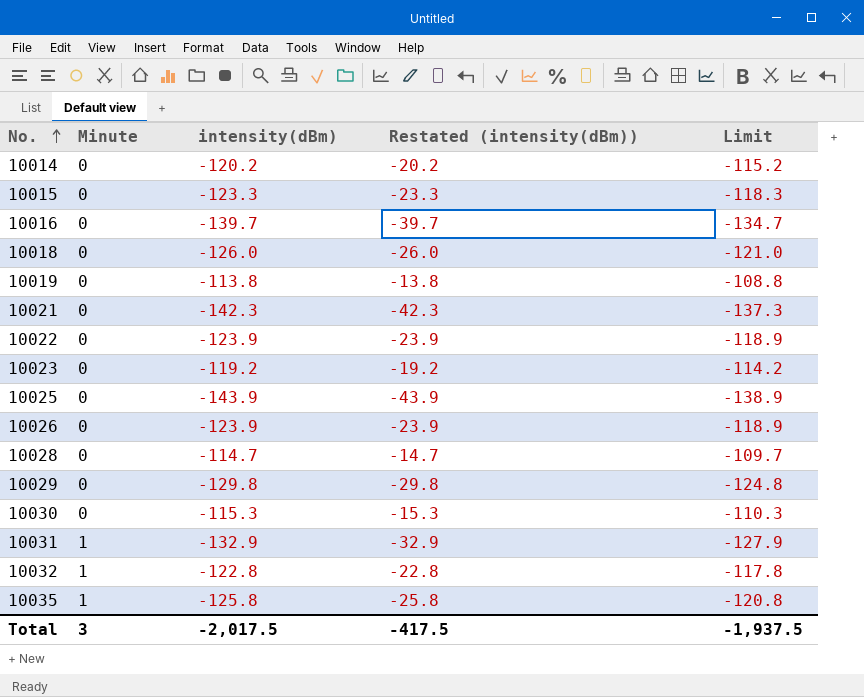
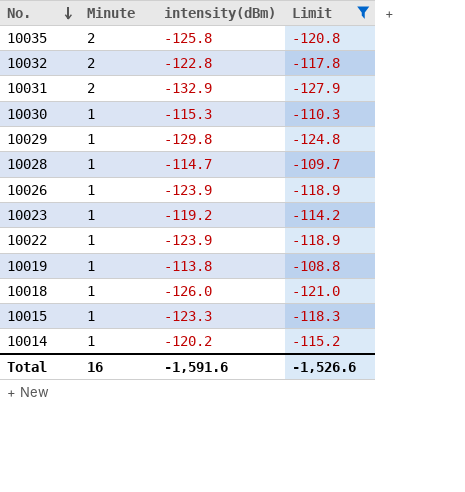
filter: none -> Limit >= -127.9
row order: No. ascending -> No. descending
column Restated (intensity(dBm)) | formula: [intensity(dBm)] + 100 -> none
10035 | Minute: 1 -> 2
10032 | Minute: 1 -> 2
10031 | Minute: 1 -> 2
10030 | Minute: 0 -> 1
10029 | Minute: 0 -> 1
10028 | Minute: 0 -> 1
10026 | Minute: 0 -> 1
10023 | Minute: 0 -> 1
10022 | Minute: 0 -> 1
10019 | Minute: 0 -> 1
10018 | Minute: 0 -> 1
10015 | Minute: 0 -> 1
10014 | Minute: 0 -> 1
Total | Minute: 3 -> 16
Total | intensity(dBm): -2,017.5 -> -1,591.6
Total | Limit: -1,937.5 -> -1,526.6

